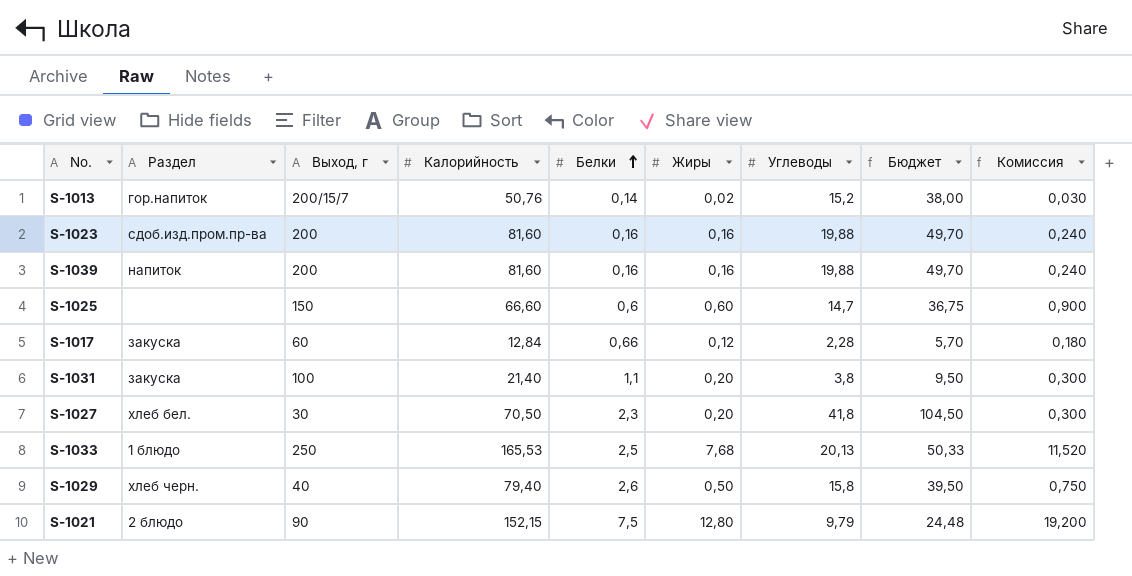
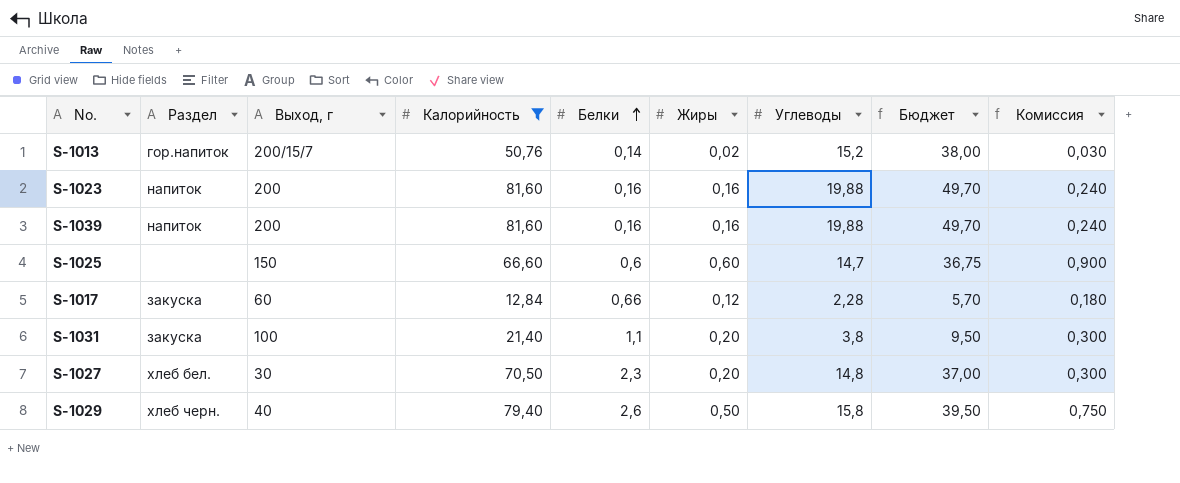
filter: none -> Калорийность <= 81,60
S-1023 | Раздел: сдоб.изд.пром.пр-ва -> напиток
S-1027 | Углеводы: 41,8 -> 14,8
S-1027 | Бюджет: 104,50 -> 37,00

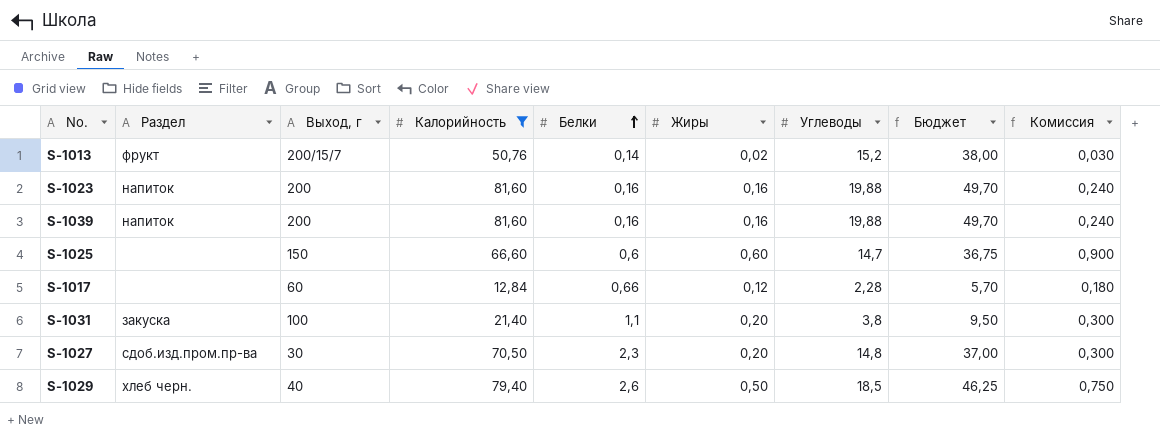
S-1013 | Раздел: гор.напиток -> фрукт
S-1017 | Раздел: закуска -> none
S-1027 | Раздел: хлеб бел. -> сдоб.изд.пром.пр-ва
S-1029 | Углеводы: 15,8 -> 18,5
S-1029 | Бюджет: 39,50 -> 46,25

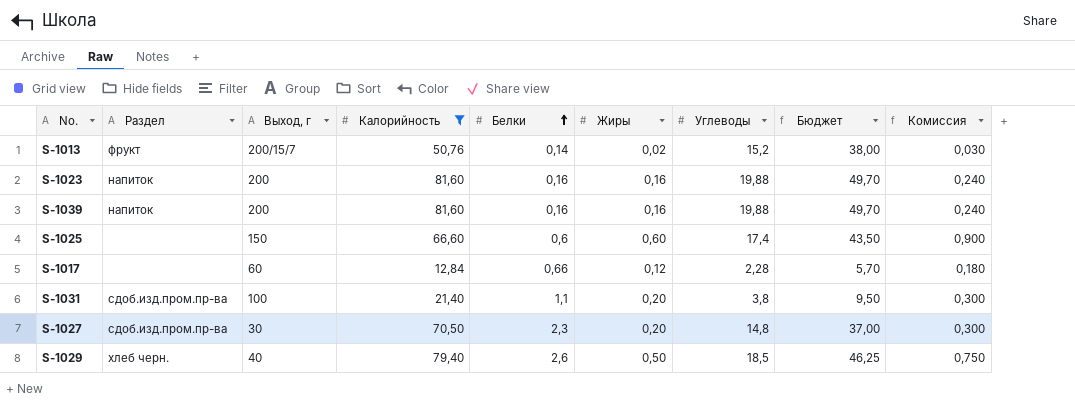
S-1025 | Углеводы: 14,7 -> 17,4
S-1025 | Бюджет: 36,75 -> 43,50
S-1031 | Раздел: закуска -> сдоб.изд.пром.пр-ва

